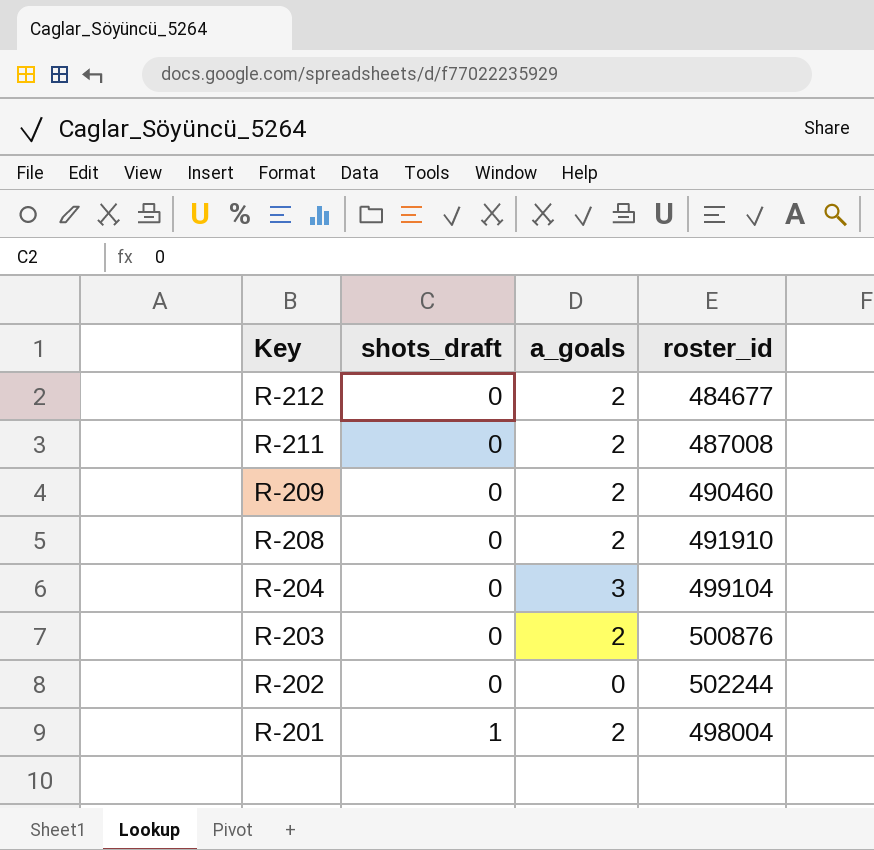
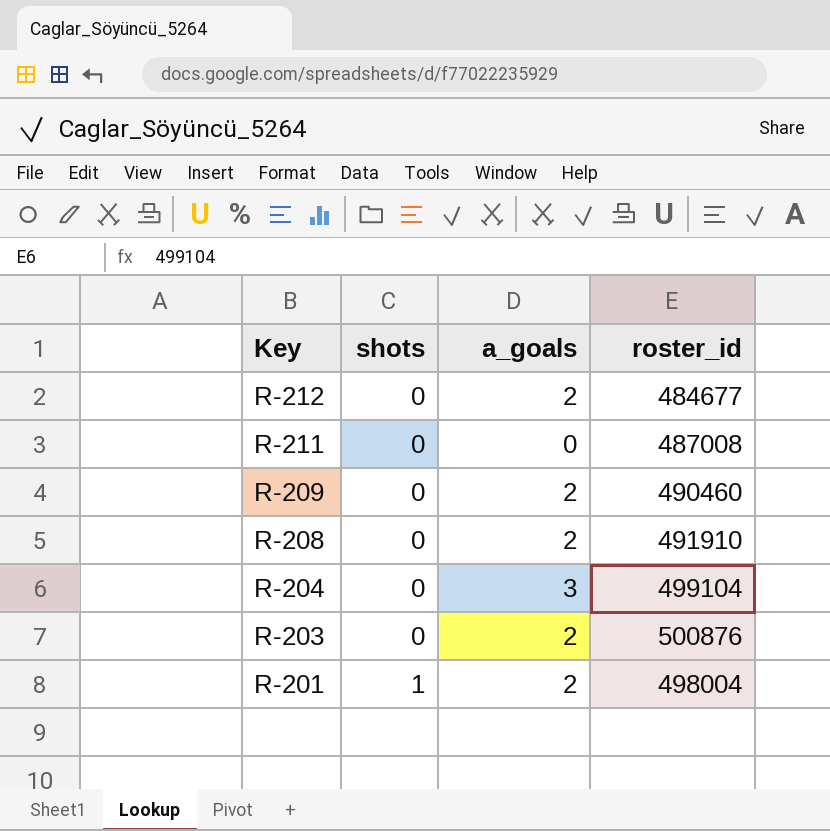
column name: shots_draft -> shots
row R-202: 0 | 0 | 502244 -> none
R-211 | a_goals: 2 -> 0

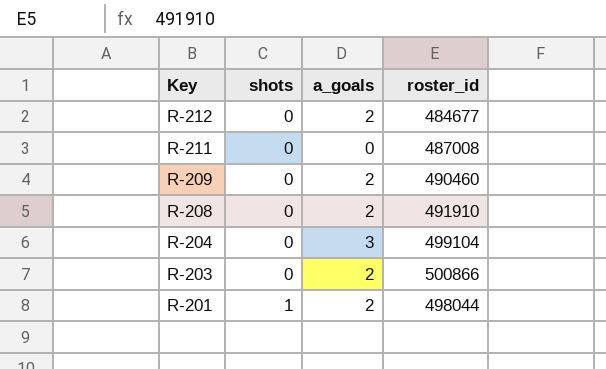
R-203 | roster_id: 500876 -> 500866
R-201 | roster_id: 498004 -> 498044

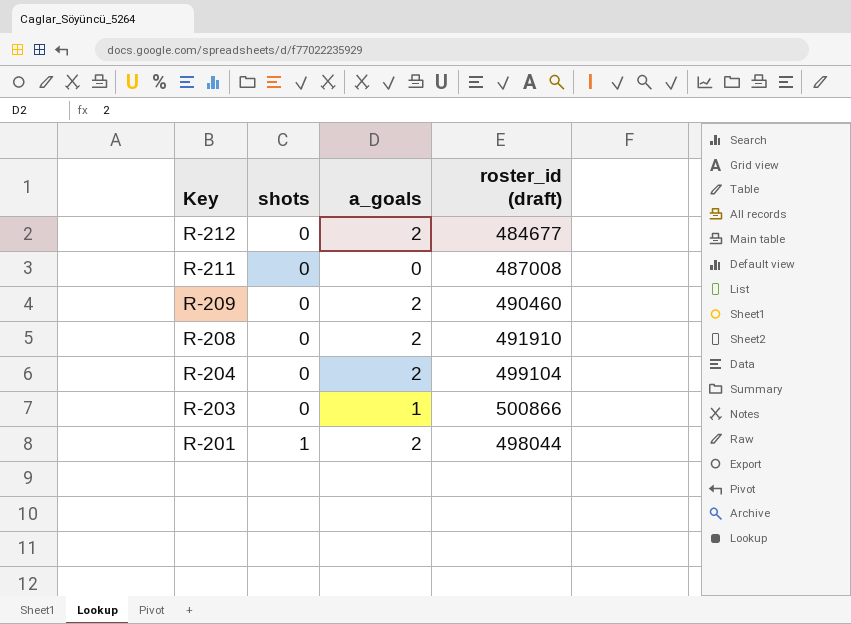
column name: roster_id -> roster_id (draft)
R-204 | a_goals: 3 -> 2
R-203 | a_goals: 2 -> 1

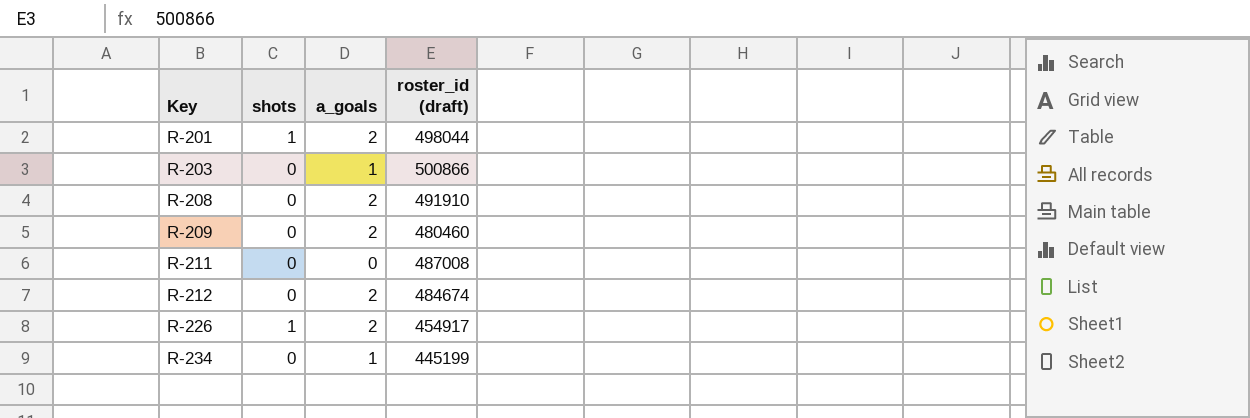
row order: Key descending -> Key ascending
row R-204: 0 | 2 | 499104 -> none
R-209 | roster_id (draft): 490460 -> 480460
R-212 | roster_id (draft): 484677 -> 484674
row R-226: none -> 1 | 2 | 454917
row R-234: none -> 0 | 1 | 445199

